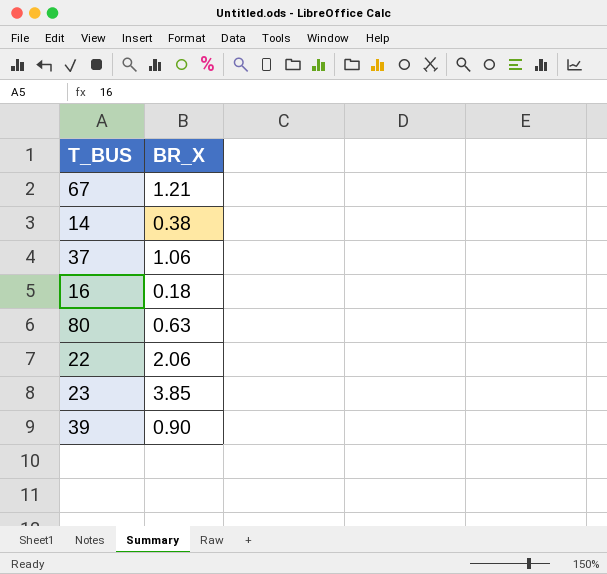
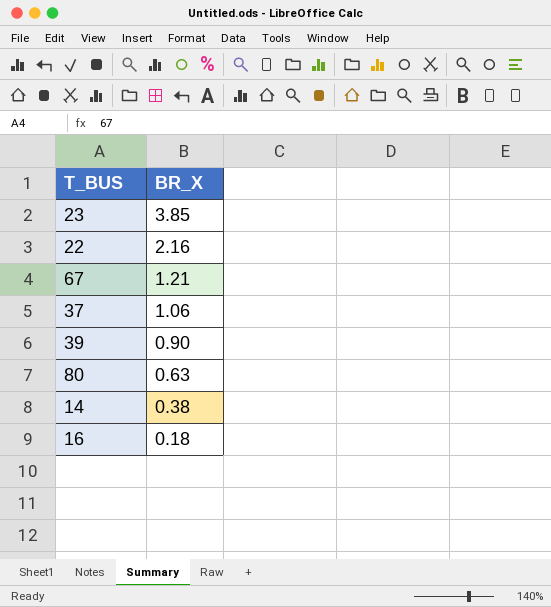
row order: none -> BR_X descending
22 | BR_X: 2.06 -> 2.16

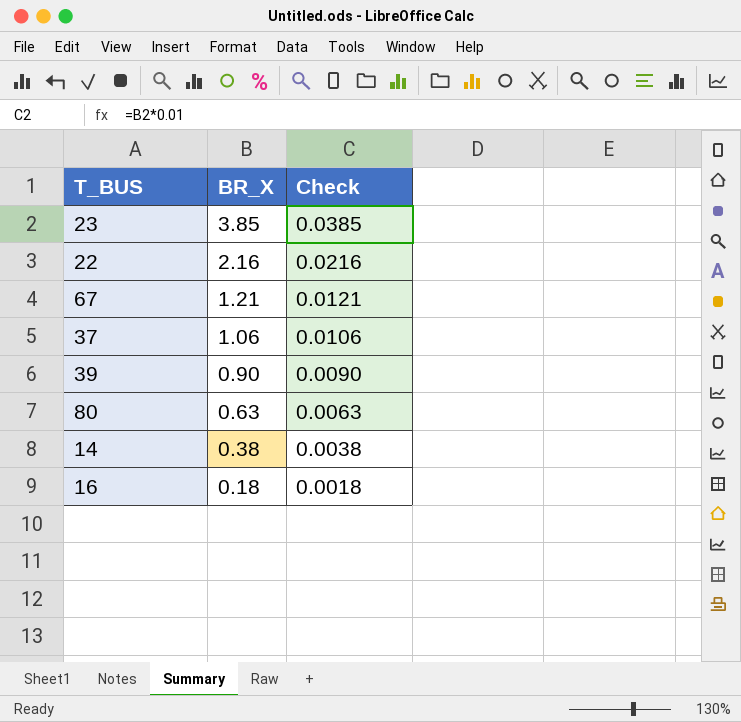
column Check | formula: none -> [BR_X] * 0.01

